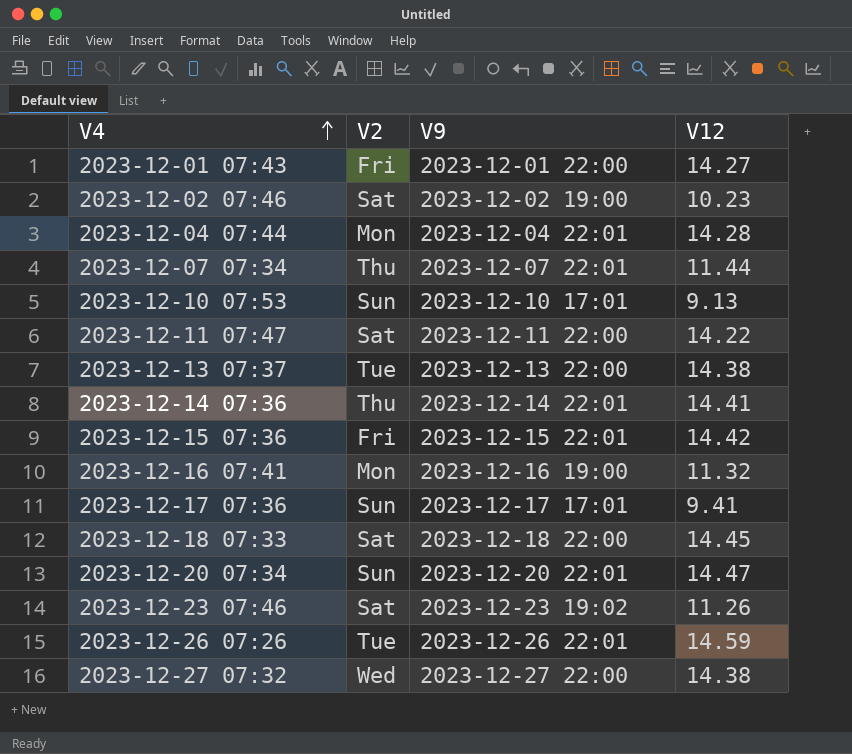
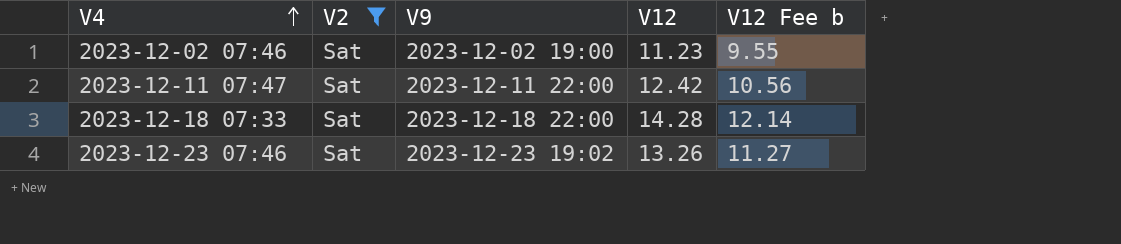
filter: none -> V2 = Sat
column V12 Fee b | formula: none -> [V12] * 0.85
2023-12-02 07:46 | V12: 10.23 -> 11.23
2023-12-11 07:47 | V12: 14.22 -> 12.42
2023-12-18 07:33 | V12: 14.45 -> 14.28
2023-12-23 07:46 | V12: 11.26 -> 13.26

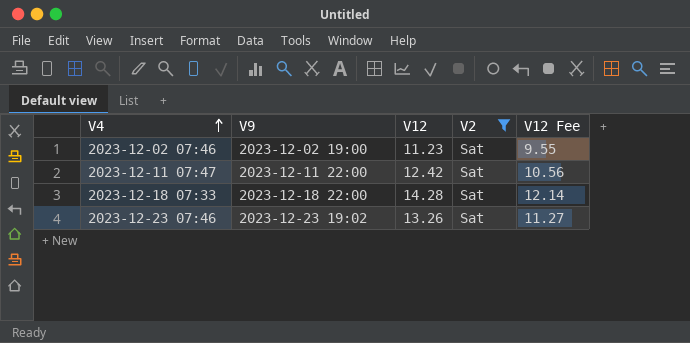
column V2 | position: 2 -> 4
column name: V12 Fee b -> V12 Fee

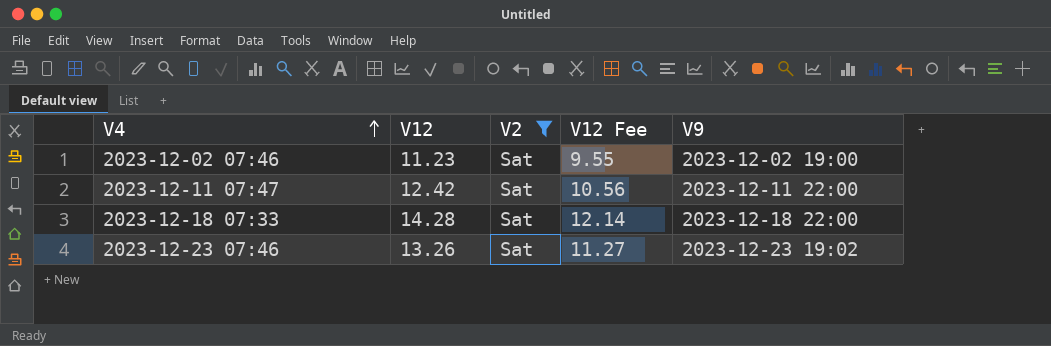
column V9 | position: 2 -> 5

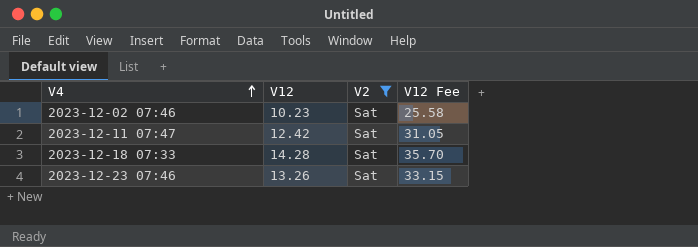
column V9 | position: 5 -> none
column V12 Fee | formula: [V12] * 0.85 -> [V12] * 2.5
2023-12-02 07:46 | V12: 11.23 -> 10.23

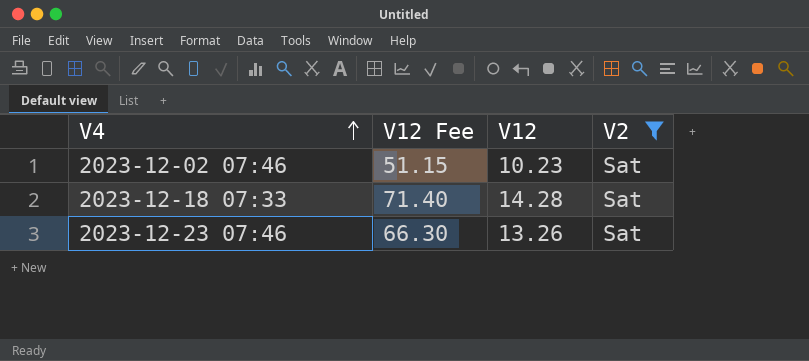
column V12 Fee | formula: [V12] * 2.5 -> [V12] * 5
column V12 Fee | position: 4 -> 2
row 2023-12-11 07:47: 12.42 | Sat | 31.05 -> none

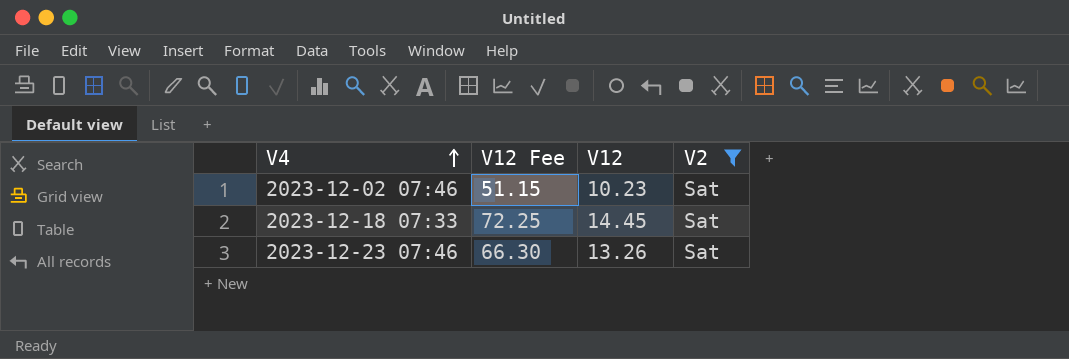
2023-12-18 07:33 | V12 Fee: 71.40 -> 72.25
2023-12-18 07:33 | V12: 14.28 -> 14.45

